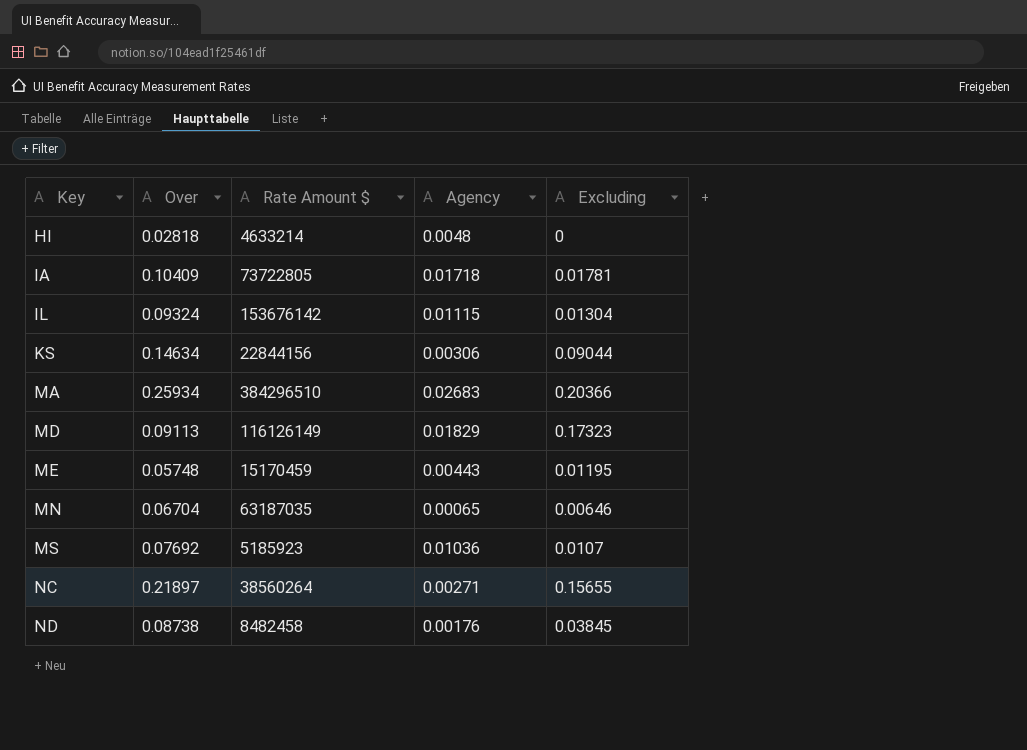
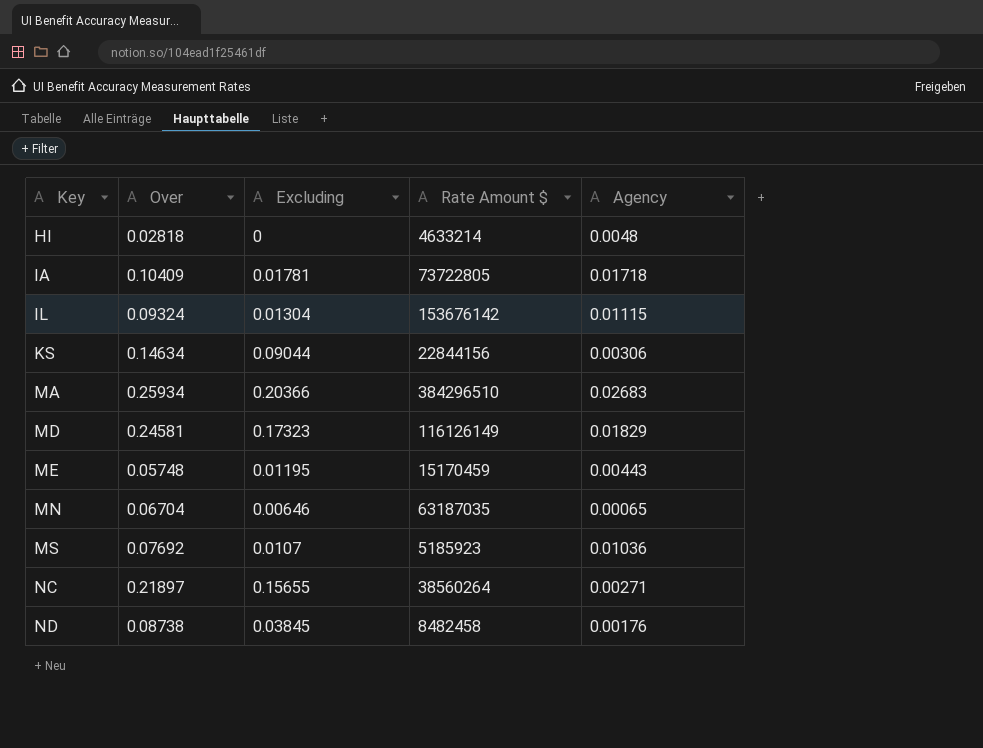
column Excluding | position: 5 -> 3
MD | Over: 0.09113 -> 0.24581

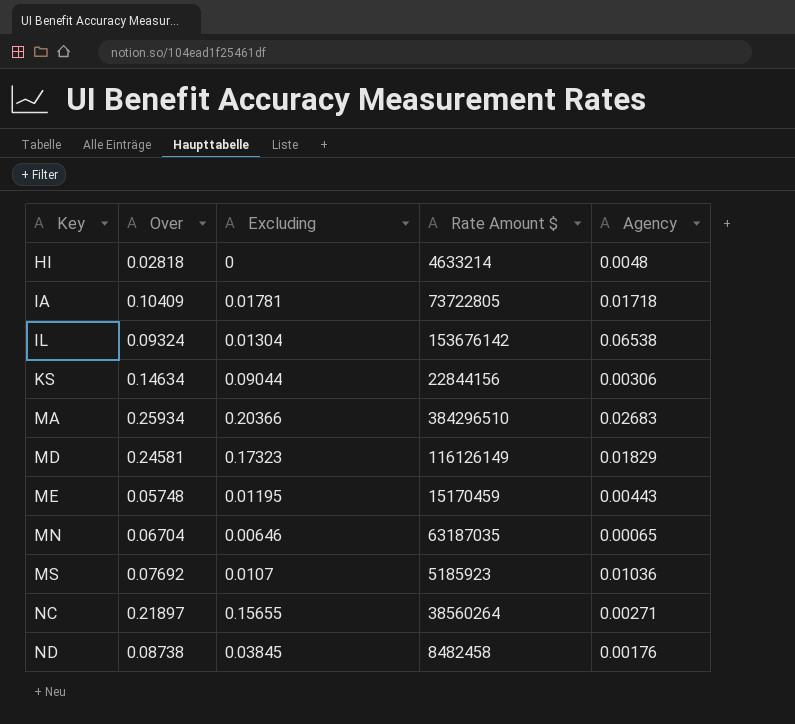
IL | Agency: 0.01115 -> 0.06538

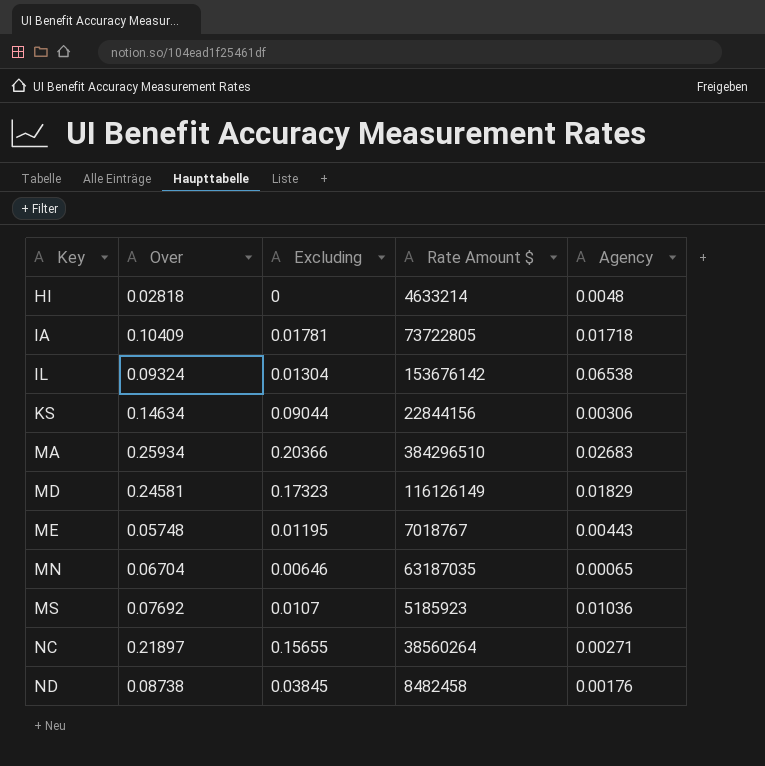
ME | Rate Amount $: 15170459 -> 7018767

